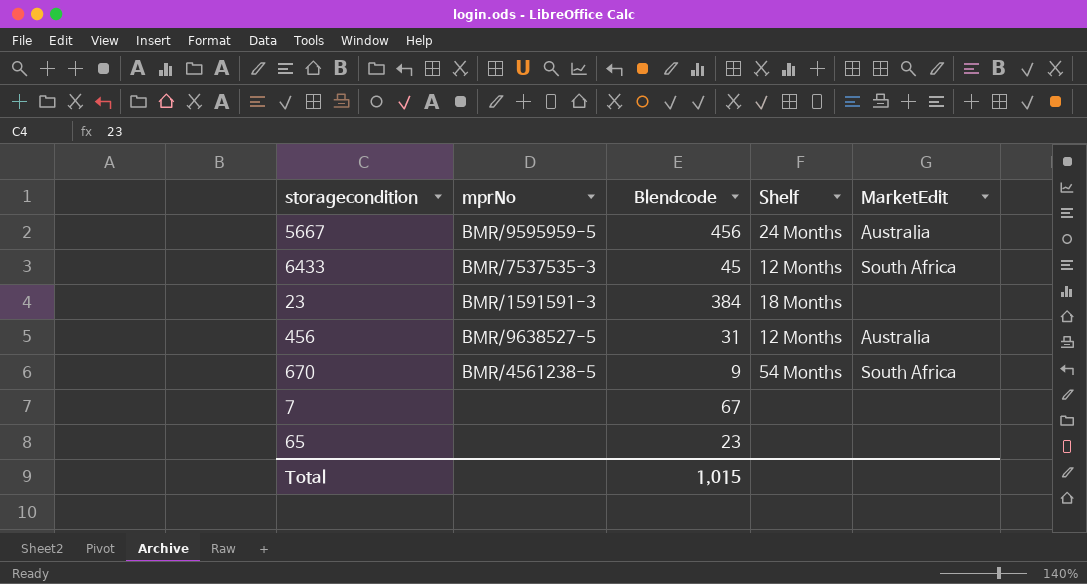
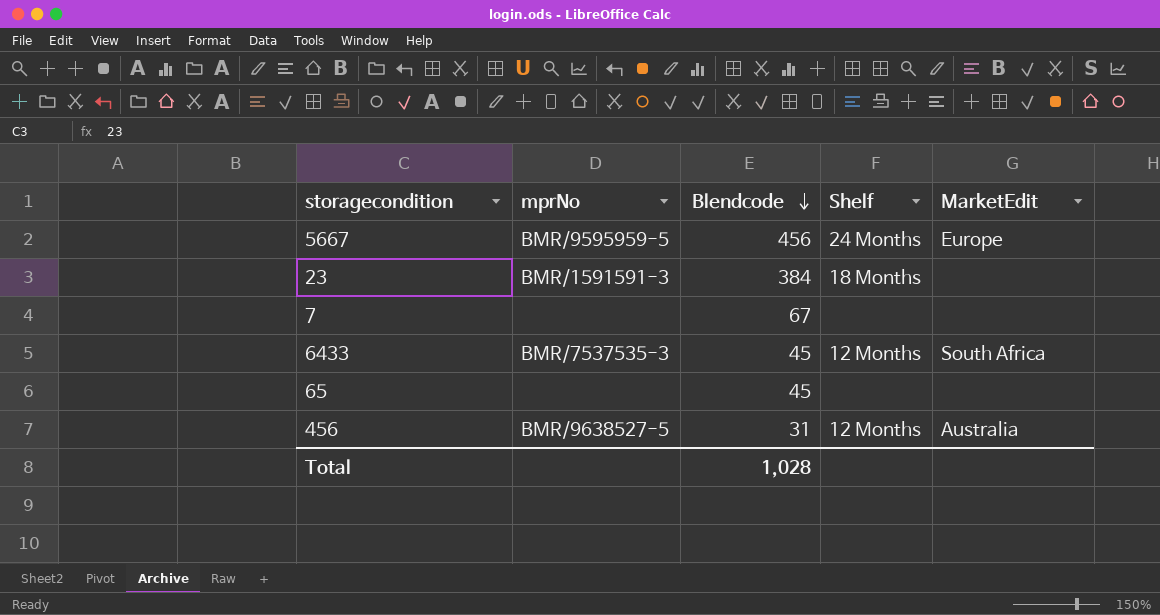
row order: none -> Blendcode descending
row 670: BMR/4561238-5 | 9 | 54 Months | South Africa -> none
5667 | MarketEdit: Australia -> Europe
65 | Blendcode: 23 -> 45
Total | Blendcode: 1,015 -> 1,028

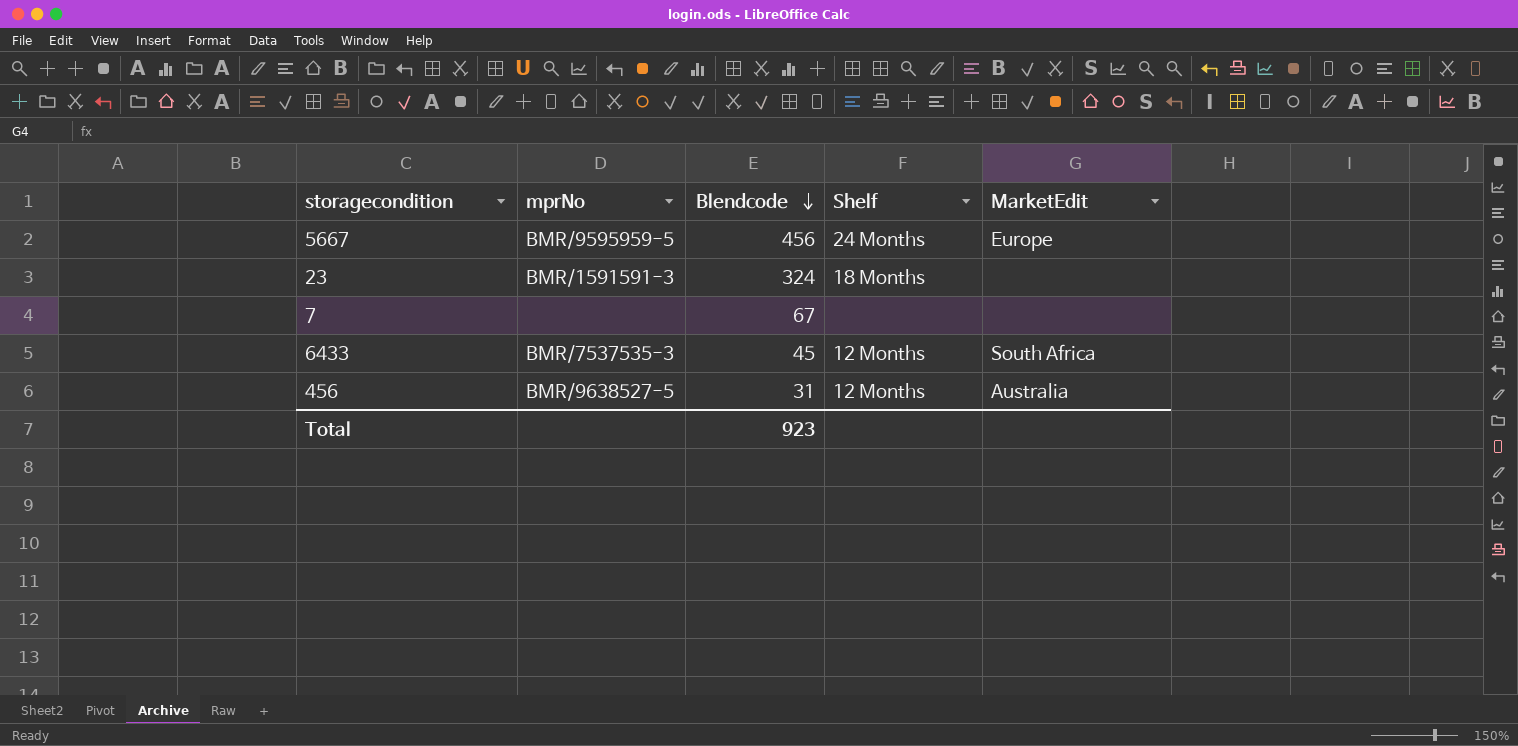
row 65: none | 45 | none | none -> none
23 | Blendcode: 384 -> 324
Total | Blendcode: 1,028 -> 923

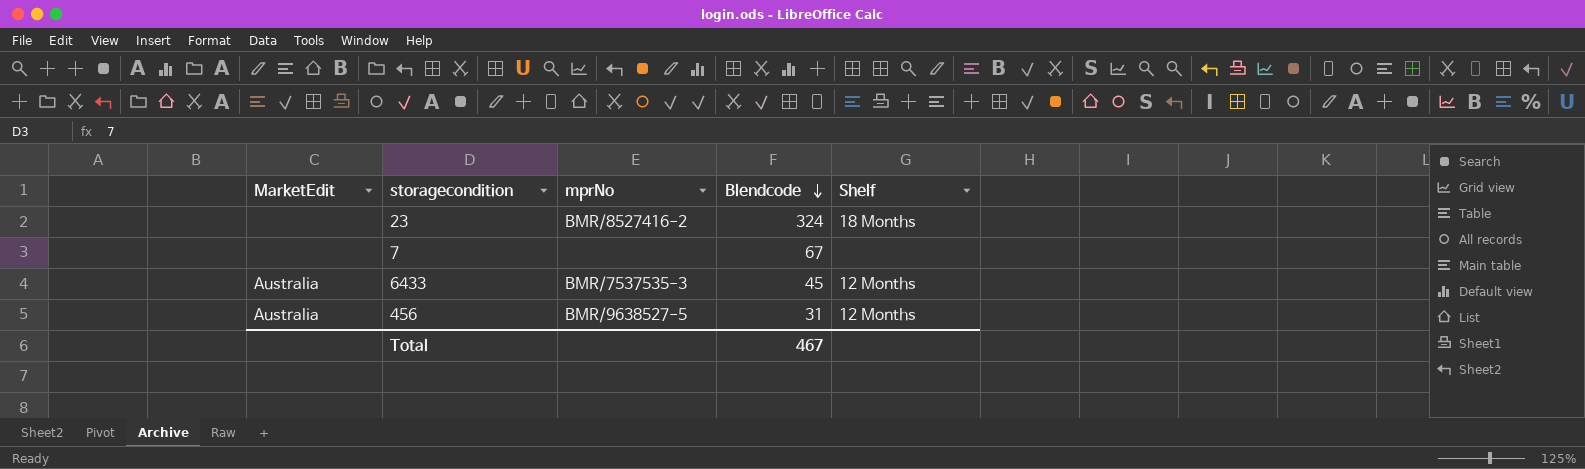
column MarketEdit | position: 5 -> 1
row 5667: BMR/9595959-5 | 456 | 24 Months | Europe -> none
23 | mprNo: BMR/1591591-3 -> BMR/8527416-2
6433 | MarketEdit: South Africa -> Australia
Total | Blendcode: 923 -> 467

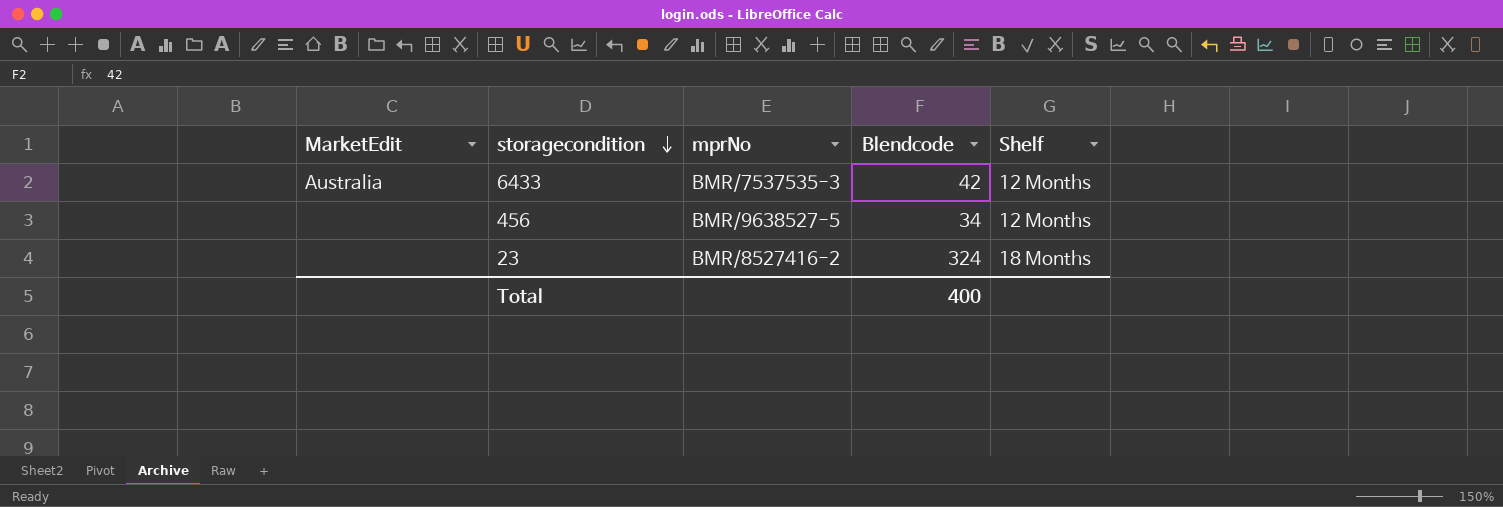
row order: Blendcode descending -> storagecondition descending
row 7: none | none | 67 | none -> none
6433 | Blendcode: 45 -> 42
456 | MarketEdit: Australia -> none
456 | Blendcode: 31 -> 34
Total | Blendcode: 467 -> 400

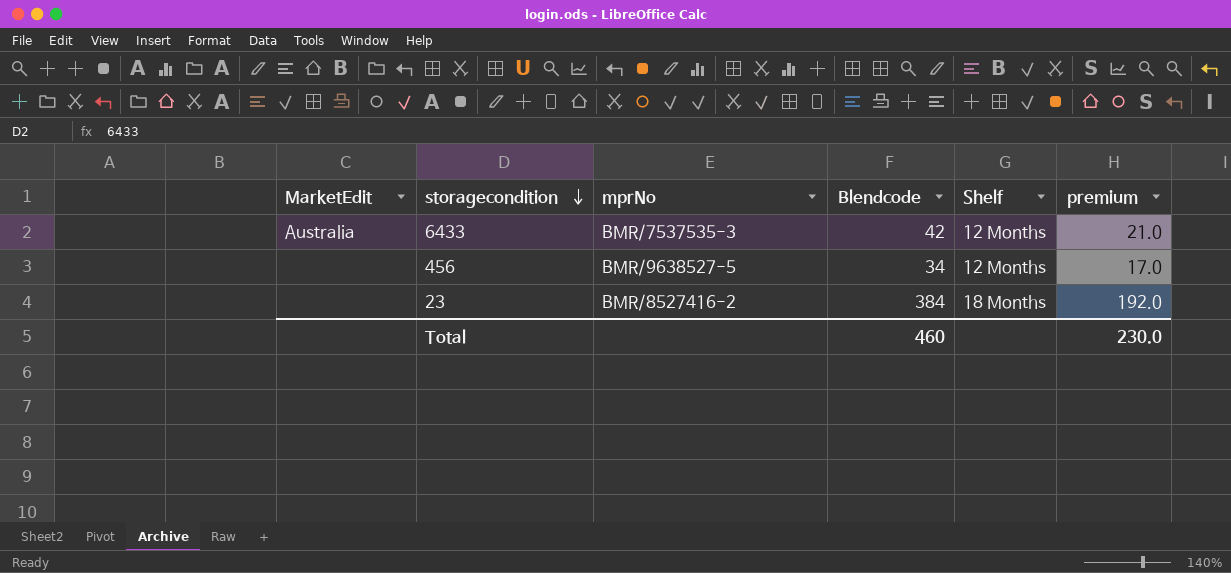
column premium | formula: none -> [Blendcode] * 0.5
23 | Blendcode: 324 -> 384
Total | Blendcode: 400 -> 460

